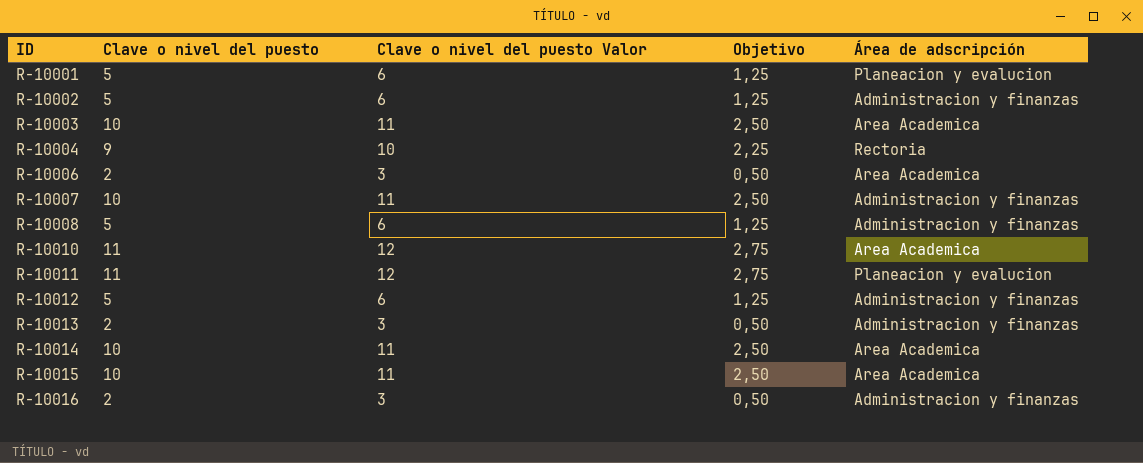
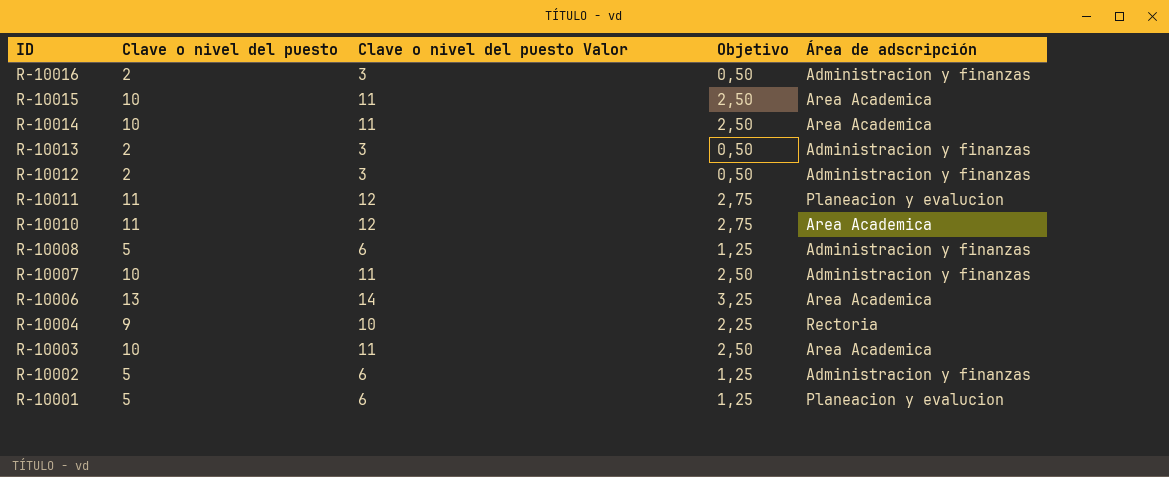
row order: ID ascending -> ID descending
R-10012 | Clave o nivel del puesto: 5 -> 2
R-10012 | Clave o nivel del puesto Valor: 6 -> 3
R-10012 | Objetivo: 1,25 -> 0,50
R-10006 | Clave o nivel del puesto: 2 -> 13
R-10006 | Clave o nivel del puesto Valor: 3 -> 14
R-10006 | Objetivo: 0,50 -> 3,25

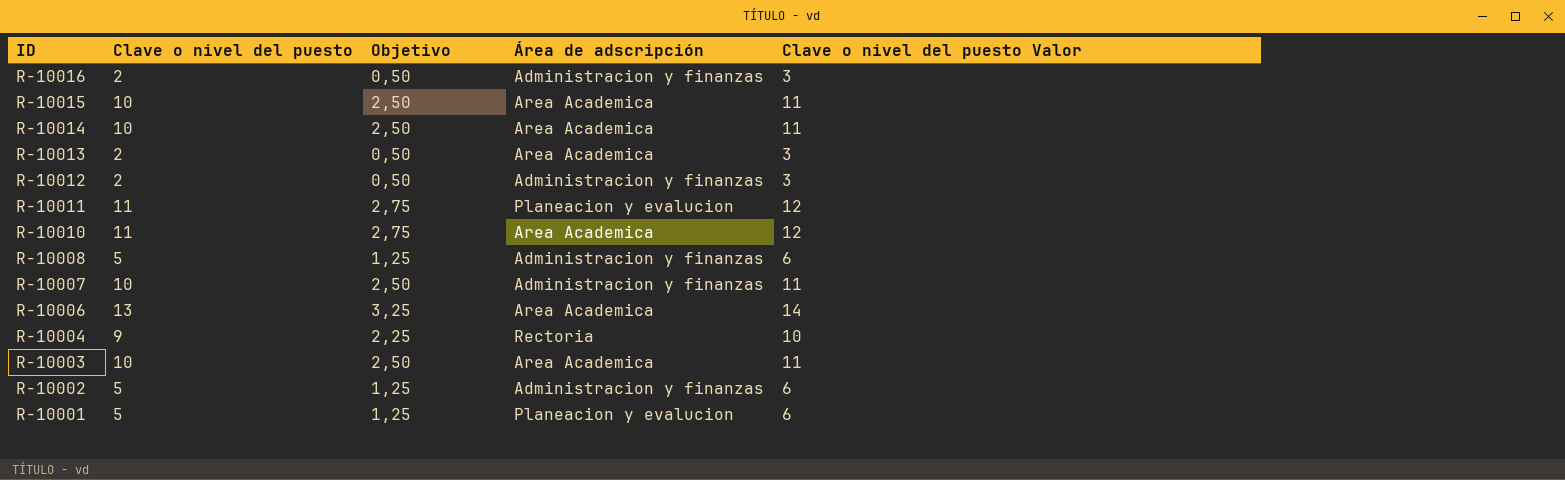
column Clave o nivel del puesto Valor | position: 3 -> 5
R-10013 | Área de adscripción: Administracion y finanzas -> Area Academica

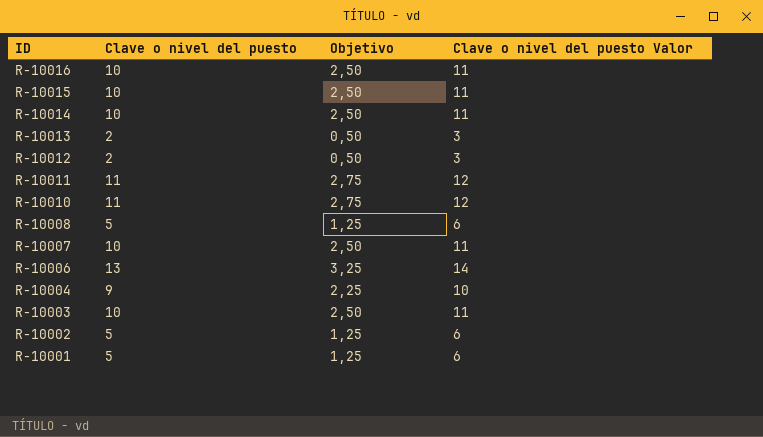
column Área de adscripción | position: 4 -> none
R-10016 | Clave o nivel del puesto: 2 -> 10
R-10016 | Objetivo: 0,50 -> 2,50
R-10016 | Clave o nivel del puesto Valor: 3 -> 11

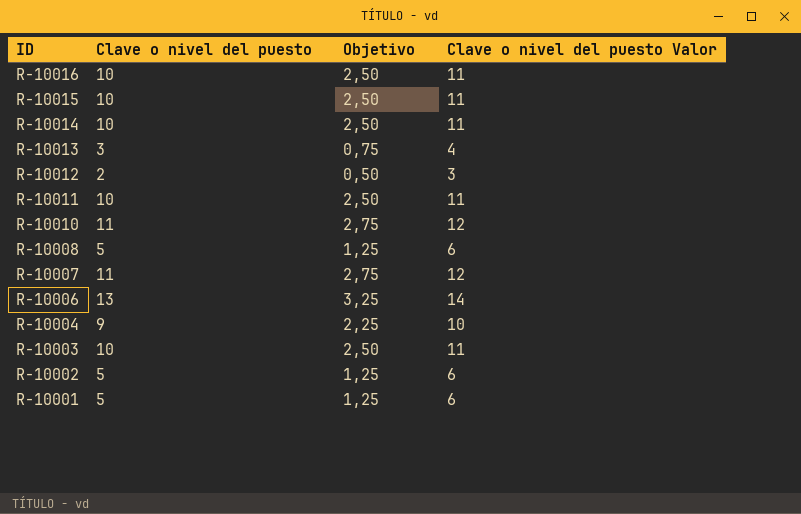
R-10013 | Clave o nivel del puesto: 2 -> 3
R-10013 | Objetivo: 0,50 -> 0,75
R-10013 | Clave o nivel del puesto Valor: 3 -> 4
R-10011 | Clave o nivel del puesto: 11 -> 10
R-10011 | Objetivo: 2,75 -> 2,50
R-10011 | Clave o nivel del puesto Valor: 12 -> 11
R-10007 | Clave o nivel del puesto: 10 -> 11
R-10007 | Objetivo: 2,50 -> 2,75
R-10007 | Clave o nivel del puesto Valor: 11 -> 12

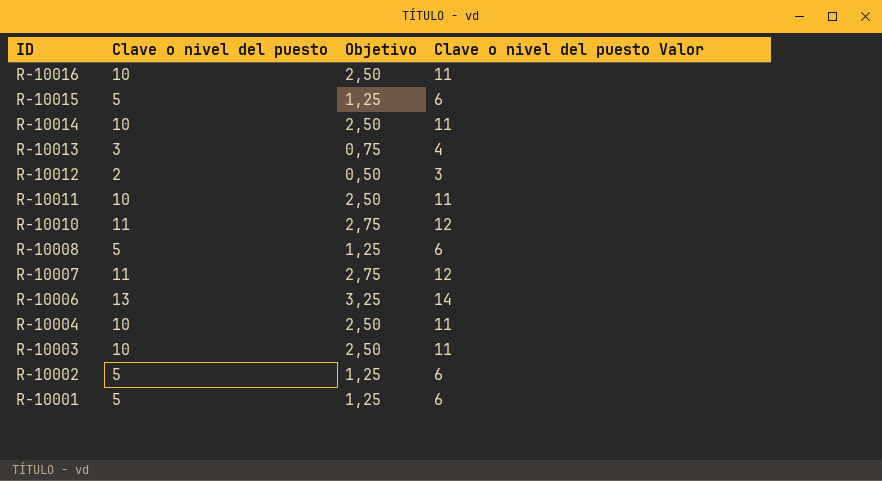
R-10015 | Clave o nivel del puesto: 10 -> 5
R-10015 | Objetivo: 2,50 -> 1,25
R-10015 | Clave o nivel del puesto Valor: 11 -> 6
R-10004 | Clave o nivel del puesto: 9 -> 10
R-10004 | Objetivo: 2,25 -> 2,50
R-10004 | Clave o nivel del puesto Valor: 10 -> 11

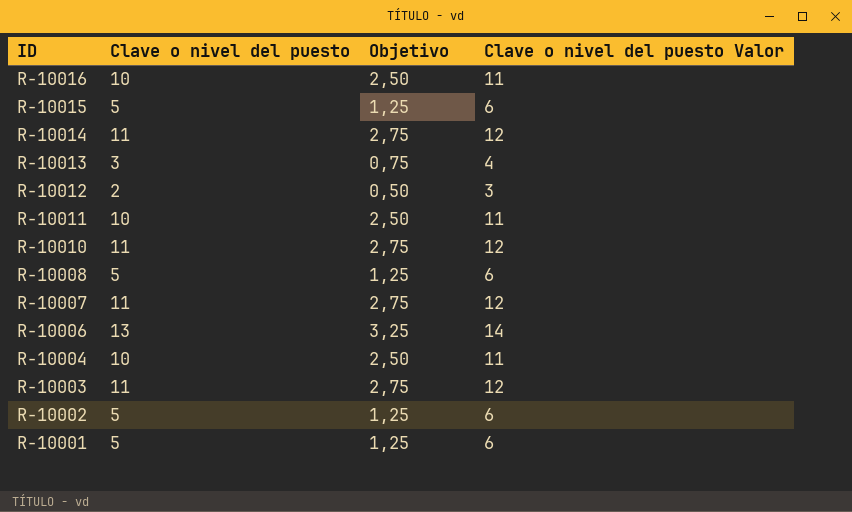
R-10014 | Clave o nivel del puesto: 10 -> 11
R-10014 | Objetivo: 2,50 -> 2,75
R-10014 | Clave o nivel del puesto Valor: 11 -> 12
R-10003 | Clave o nivel del puesto: 10 -> 11
R-10003 | Objetivo: 2,50 -> 2,75
R-10003 | Clave o nivel del puesto Valor: 11 -> 12

